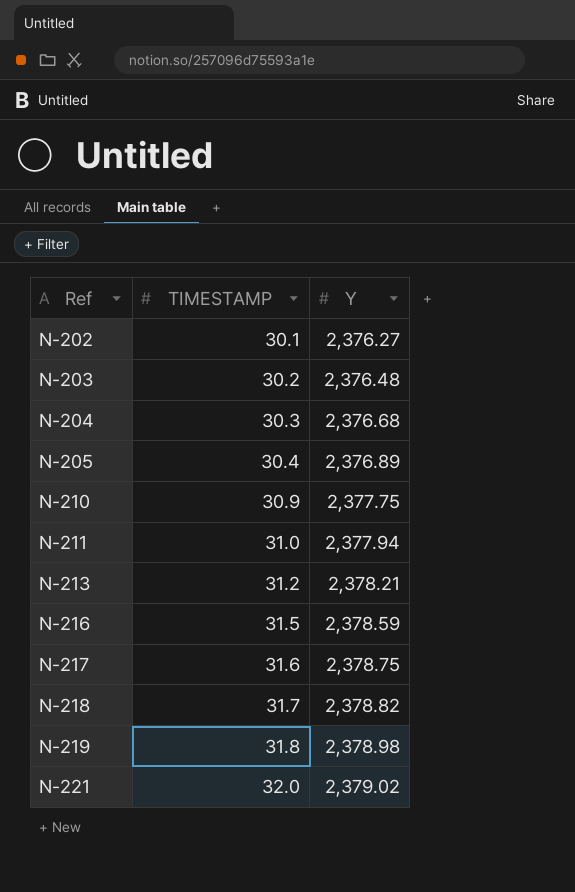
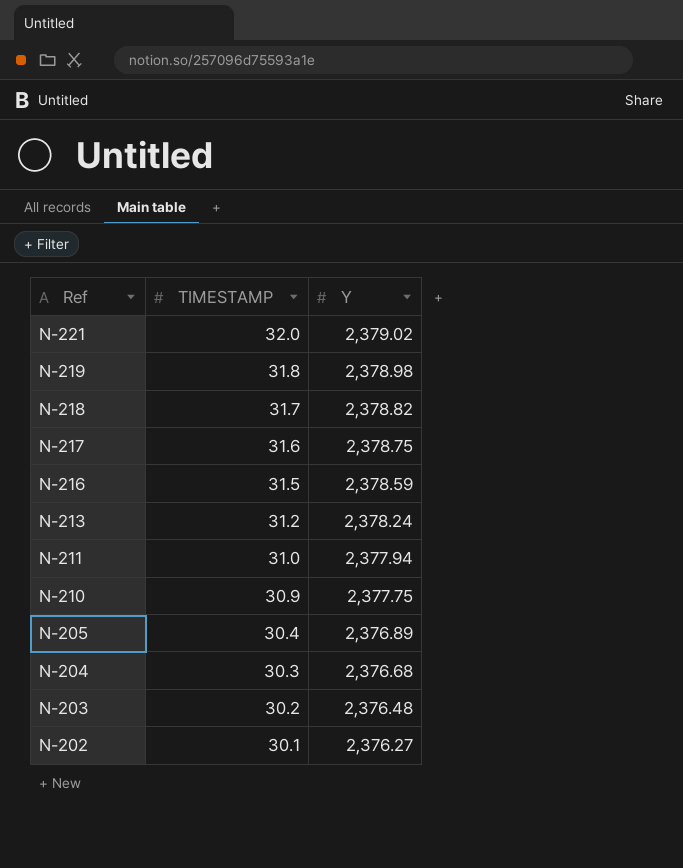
row order: Ref ascending -> Ref descending
N-213 | Y: 2,378.21 -> 2,378.24

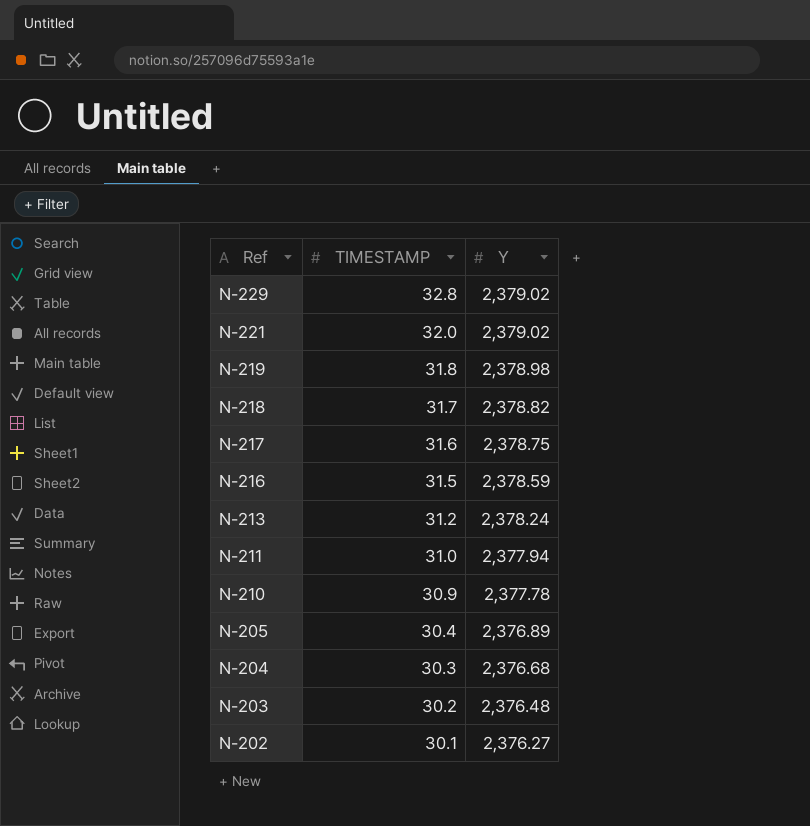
row N-229: none -> 32.8 | 2,379.02
N-210 | Y: 2,377.75 -> 2,377.78

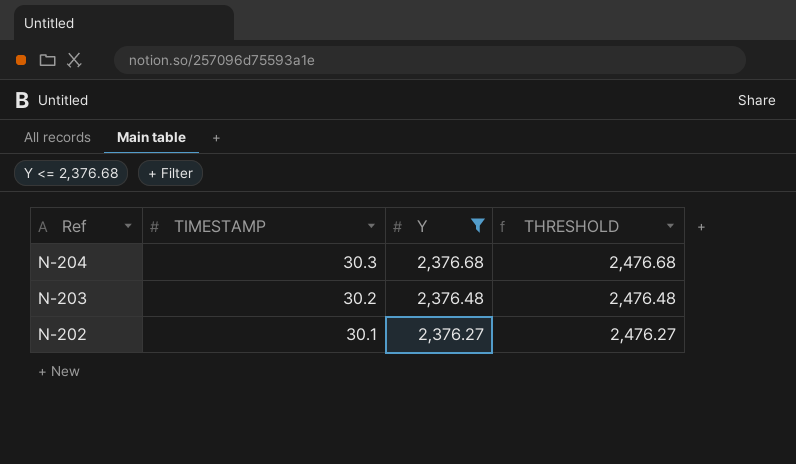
filter: none -> Y <= 2,376.68
column THRESHOLD | formula: none -> [Y] + 100

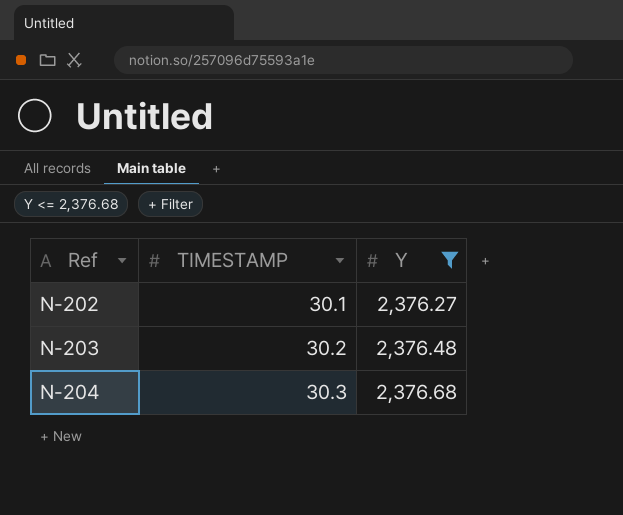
row order: Ref descending -> Ref ascending
column THRESHOLD | formula: [Y] + 100 -> none

